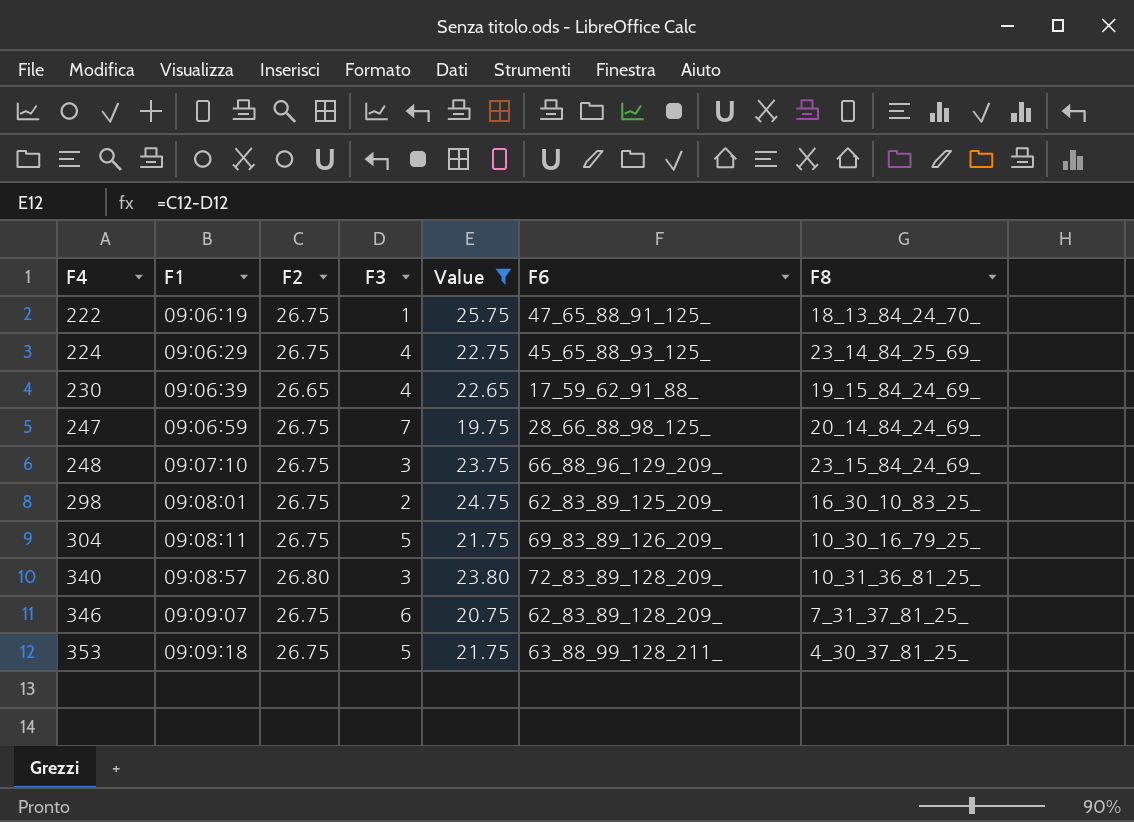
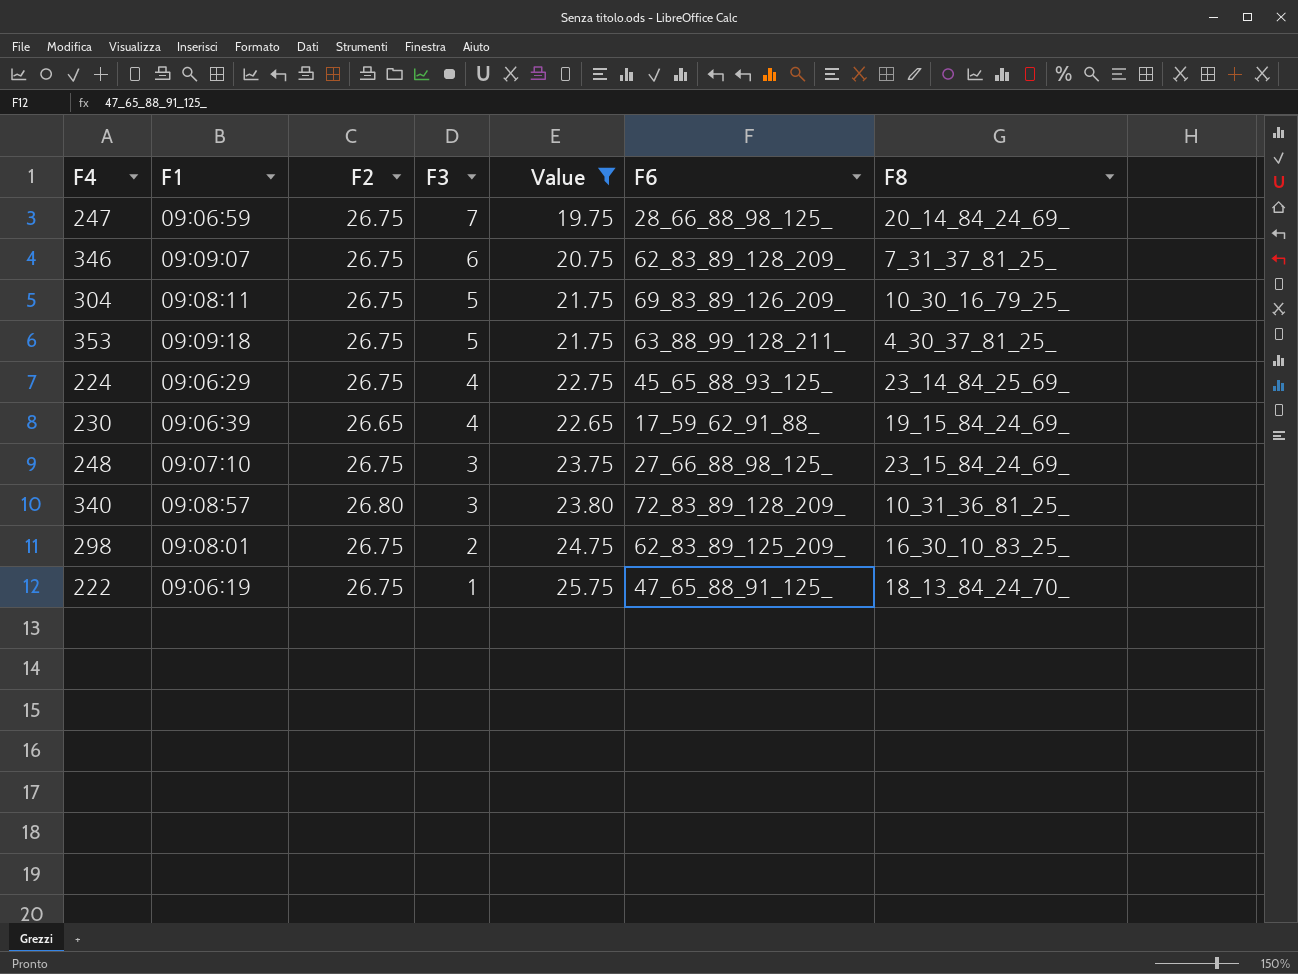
row order: F4 ascending -> F3 descending
248 | F6: 66_88_96_129_209_ -> 27_66_88_98_125_

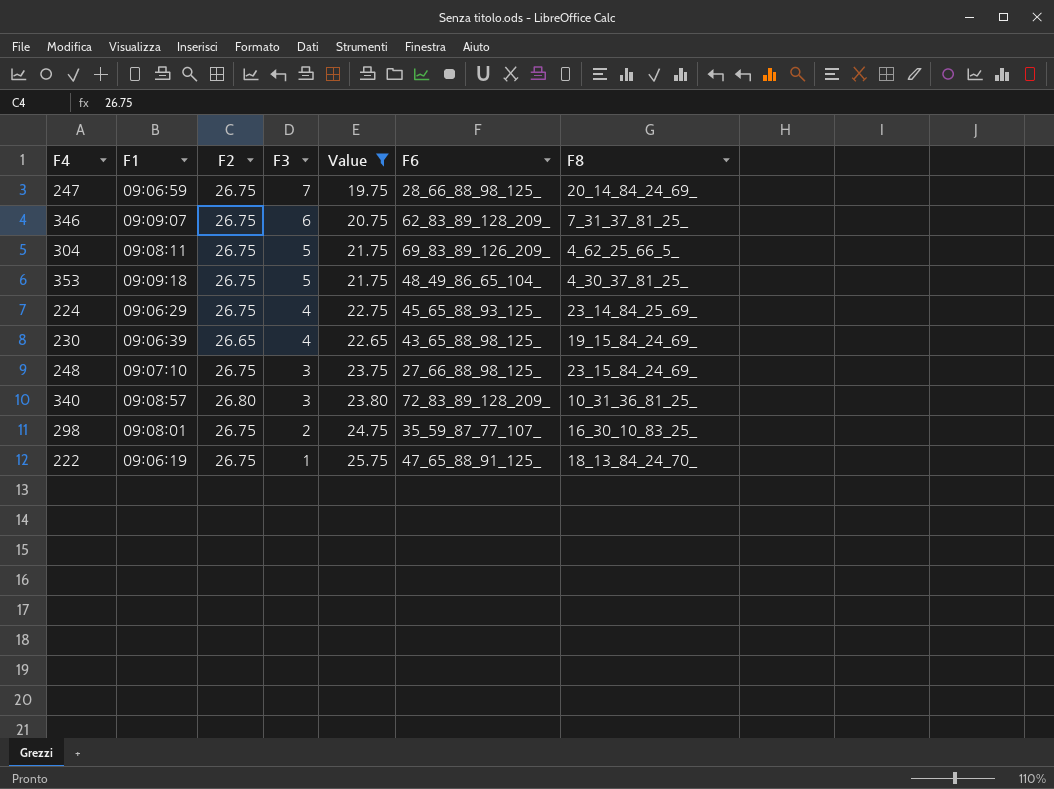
304 | F8: 10_30_16_79_25_ -> 4_62_25_66_5_
353 | F6: 63_88_99_128_211_ -> 48_49_86_65_104_
230 | F6: 17_59_62_91_88_ -> 43_65_88_98_125_
298 | F6: 62_83_89_125_209_ -> 35_59_87_77_107_

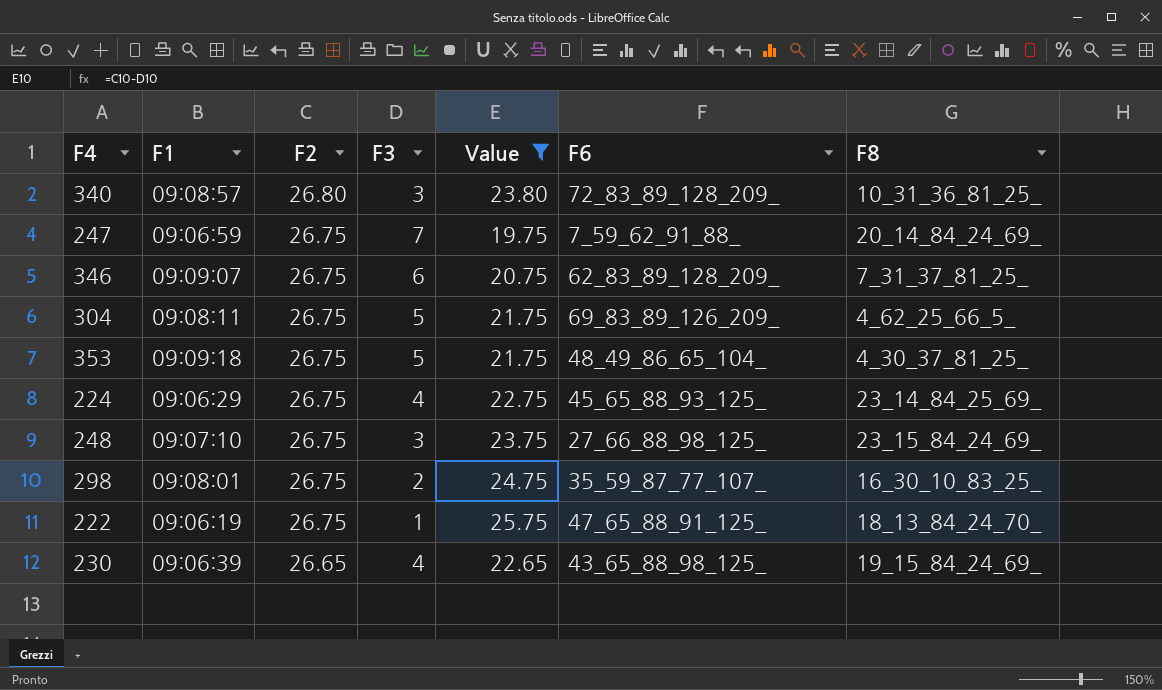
row order: F3 descending -> F2 descending
247 | F6: 28_66_88_98_125_ -> 7_59_62_91_88_

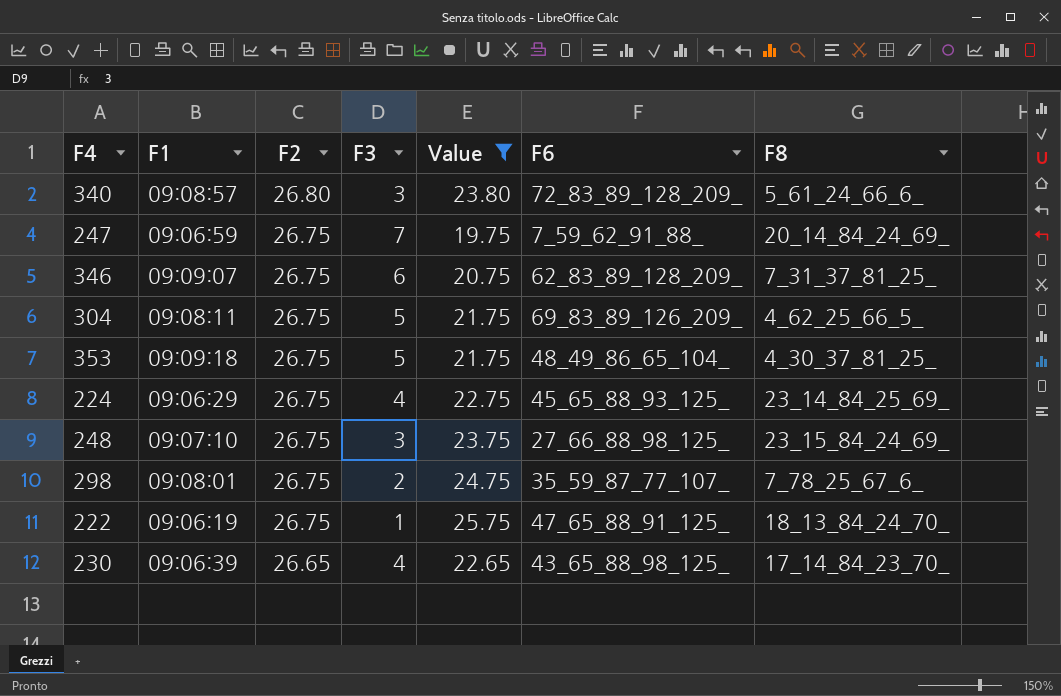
340 | F8: 10_31_36_81_25_ -> 5_61_24_66_6_
298 | F8: 16_30_10_83_25_ -> 7_78_25_67_6_
230 | F8: 19_15_84_24_69_ -> 17_14_84_23_70_

